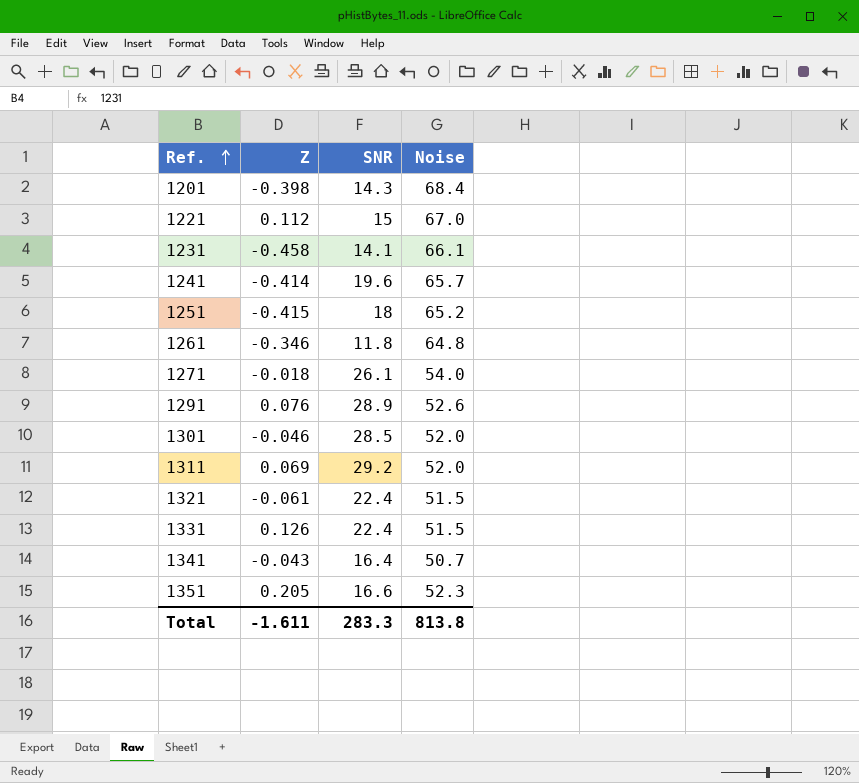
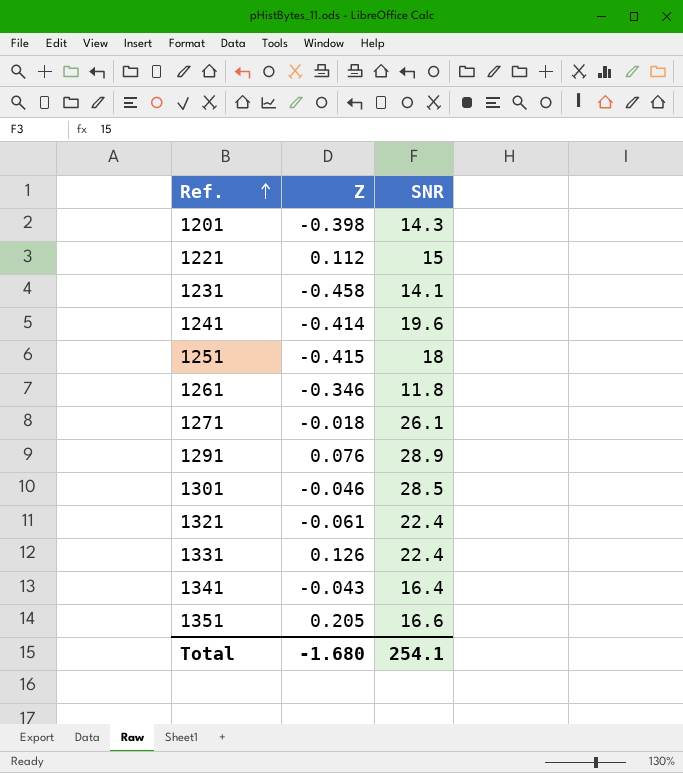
column Noise | position: 4 -> none
row 1311: 0.069 | 29.2 | 52.0 -> none
Total | Z: -1.611 -> -1.680
Total | SNR: 283.3 -> 254.1

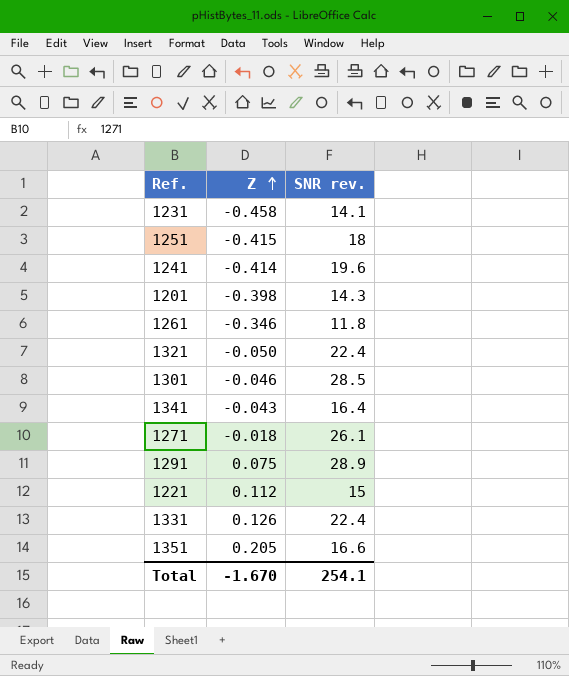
row order: Ref. ascending -> Z ascending
column name: SNR -> SNR rev.
1321 | Z: -0.061 -> -0.050
1291 | Z: 0.076 -> 0.075
Total | Z: -1.680 -> -1.670

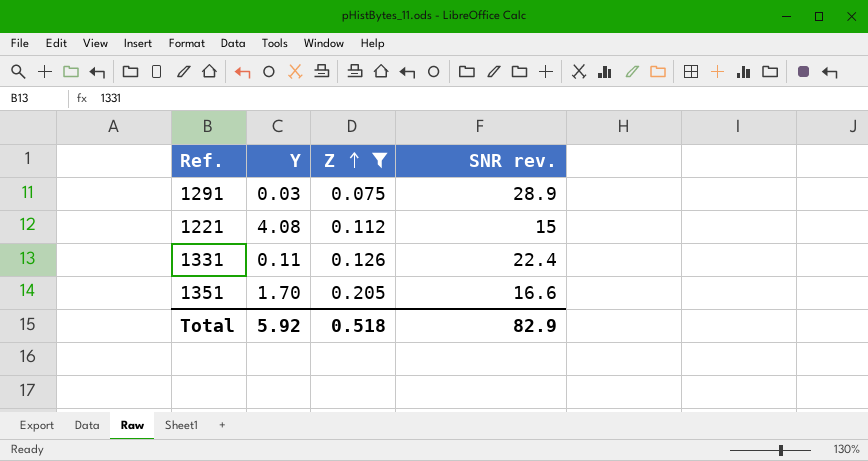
filter: none -> Z >= 0.075
column Y | position: none -> 2
Total | Z: -1.670 -> 0.518
Total | SNR rev.: 254.1 -> 82.9

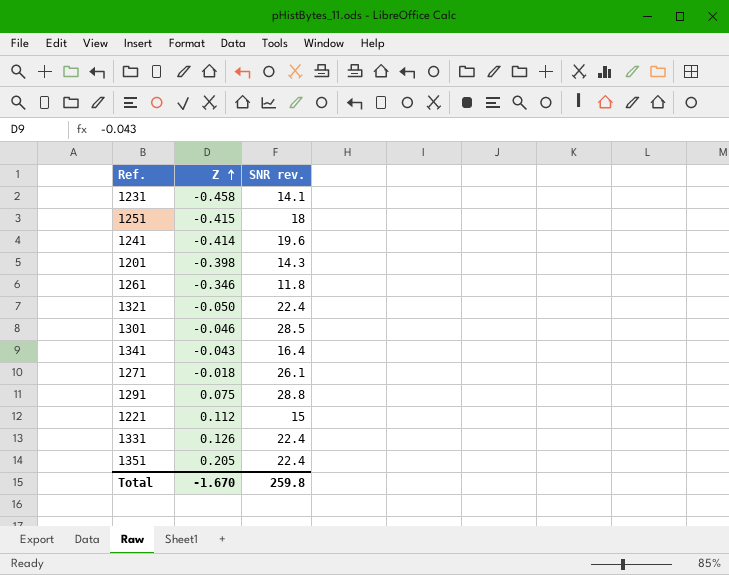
filter: Z >= 0.075 -> none
column Y | position: 2 -> none
1291 | SNR rev.: 28.9 -> 28.8
1351 | SNR rev.: 16.6 -> 22.4
Total | Z: 0.518 -> -1.670
Total | SNR rev.: 82.9 -> 259.8

